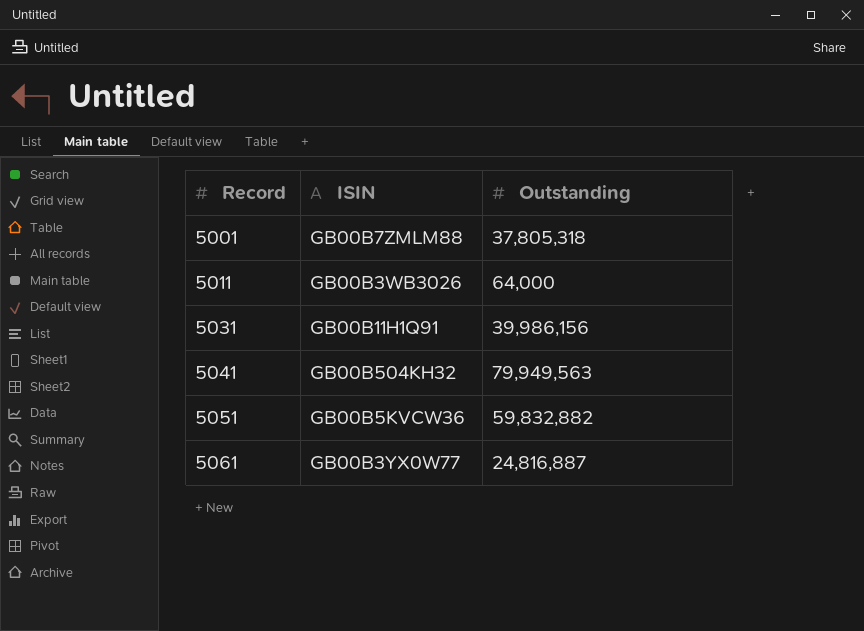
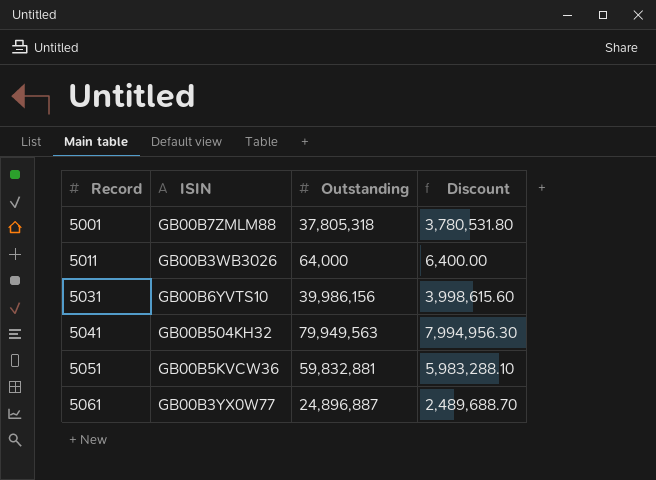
column Discount | formula: none -> [Outstanding] * 0.1
5031 | ISIN: GB00B11H1Q91 -> GB00B6YVTS10
5051 | Outstanding: 59,832,882 -> 59,832,881
5061 | Outstanding: 24,816,887 -> 24,896,887

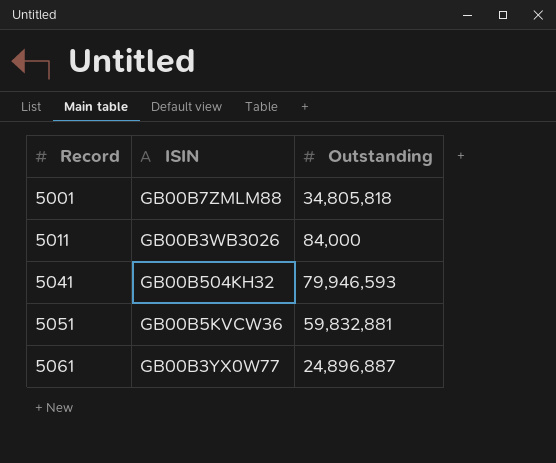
column Discount | formula: [Outstanding] * 0.1 -> none
row 5031: GB00B6YVTS10 | 39,986,156 | 3,998,615.60 -> none
5001 | Outstanding: 37,805,318 -> 34,805,818
5011 | Outstanding: 64,000 -> 84,000
5041 | Outstanding: 79,949,563 -> 79,946,593

